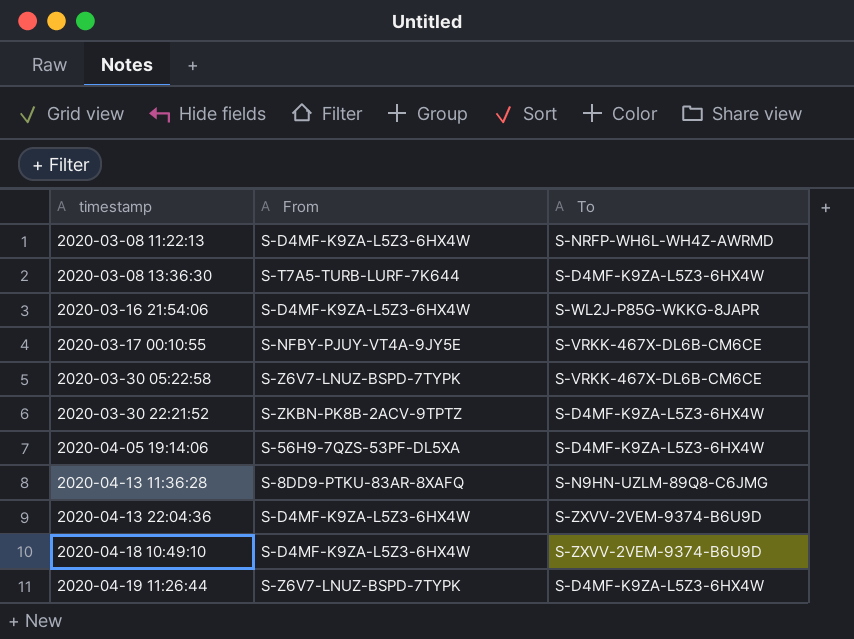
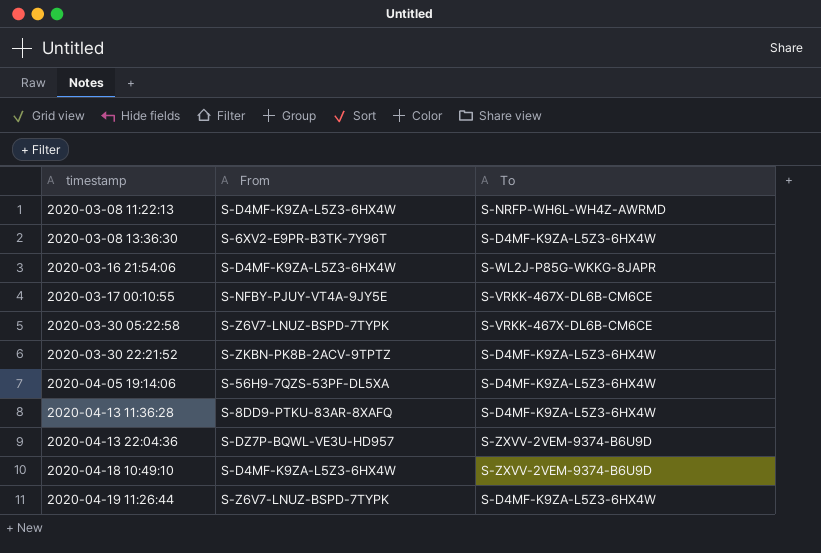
2020-03-08 13:36:30 | From: S-T7A5-TURB-LURF-7K644 -> S-6XV2-E9PR-B3TK-7Y96T
2020-04-13 11:36:28 | To: S-N9HN-UZLM-89Q8-C6JMG -> S-D4MF-K9ZA-L5Z3-6HX4W
2020-04-13 22:04:36 | From: S-D4MF-K9ZA-L5Z3-6HX4W -> S-DZ7P-BQWL-VE3U-HD957

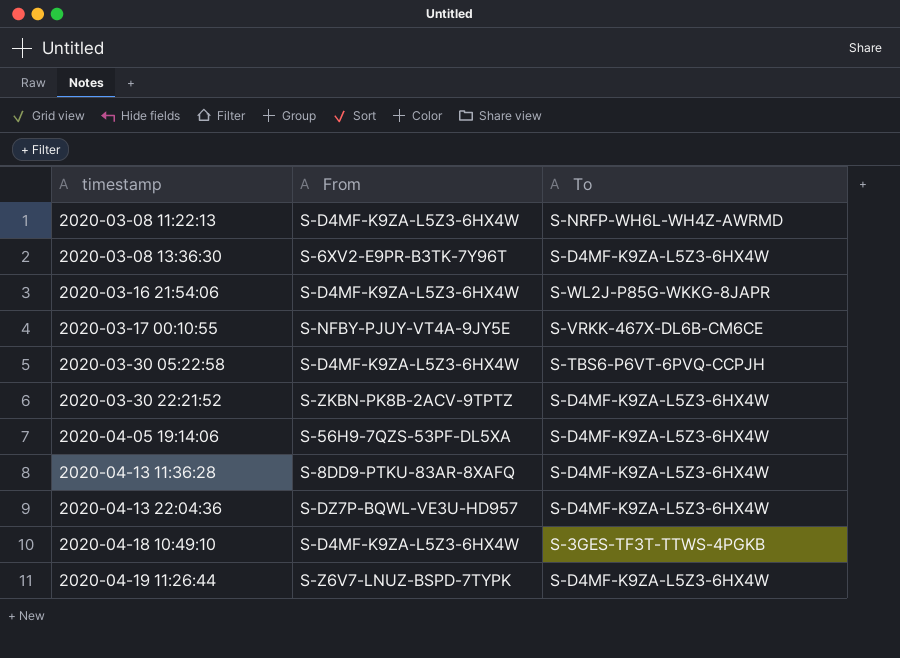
2020-03-30 05:22:58 | From: S-Z6V7-LNUZ-BSPD-7TYPK -> S-D4MF-K9ZA-L5Z3-6HX4W
2020-03-30 05:22:58 | To: S-VRKK-467X-DL6B-CM6CE -> S-TBS6-P6VT-6PVQ-CCPJH
2020-04-13 22:04:36 | To: S-ZXVV-2VEM-9374-B6U9D -> S-D4MF-K9ZA-L5Z3-6HX4W
2020-04-18 10:49:10 | To: S-ZXVV-2VEM-9374-B6U9D -> S-3GES-TF3T-TTWS-4PGKB

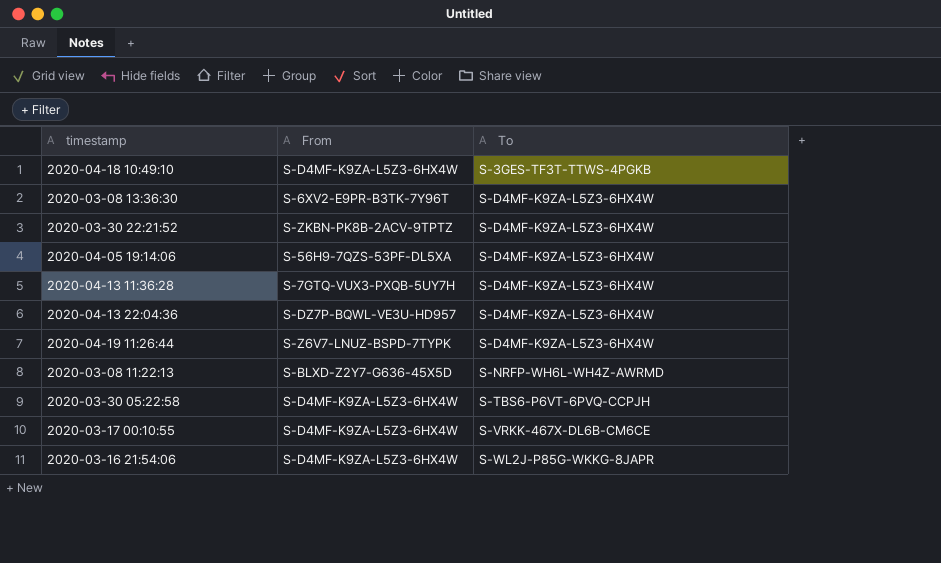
row order: timestamp ascending -> To ascending
2020-04-13 11:36:28 | From: S-8DD9-PTKU-83AR-8XAFQ -> S-7GTQ-VUX3-PXQB-5UY7H
2020-03-08 11:22:13 | From: S-D4MF-K9ZA-L5Z3-6HX4W -> S-BLXD-Z2Y7-G636-45X5D
2020-03-17 00:10:55 | From: S-NFBY-PJUY-VT4A-9JY5E -> S-D4MF-K9ZA-L5Z3-6HX4W

